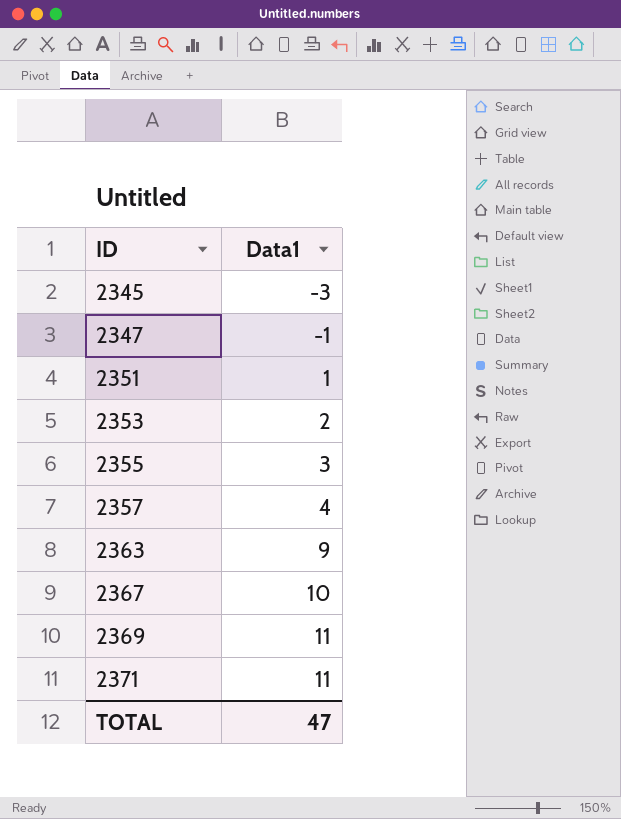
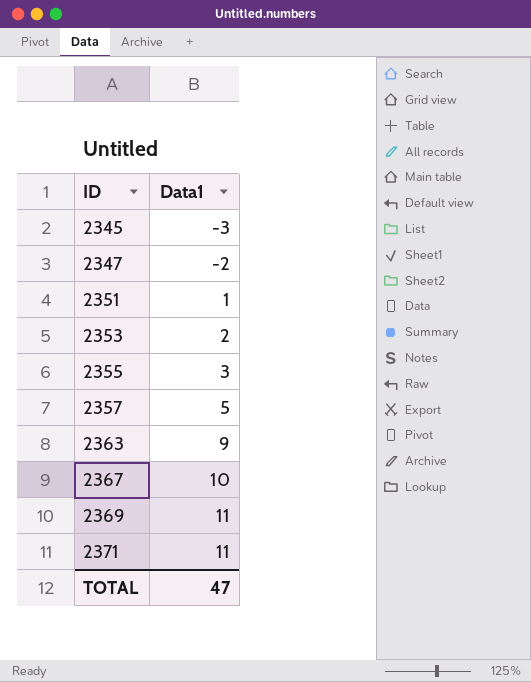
2347 | Data1: -1 -> -2
2357 | Data1: 4 -> 5

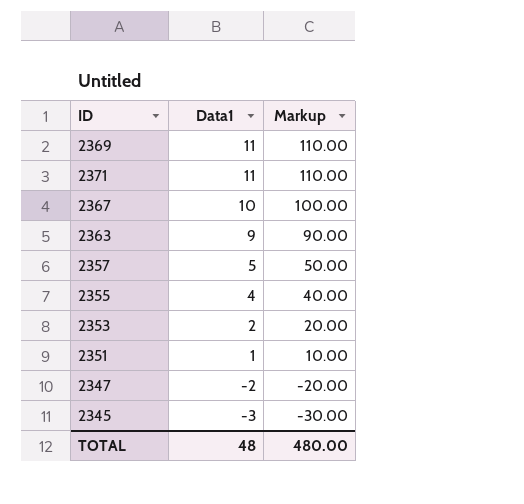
row order: ID ascending -> Data1 descending
column Markup | formula: none -> [Data1] * 10
2355 | Data1: 3 -> 4
TOTAL | Data1: 47 -> 48

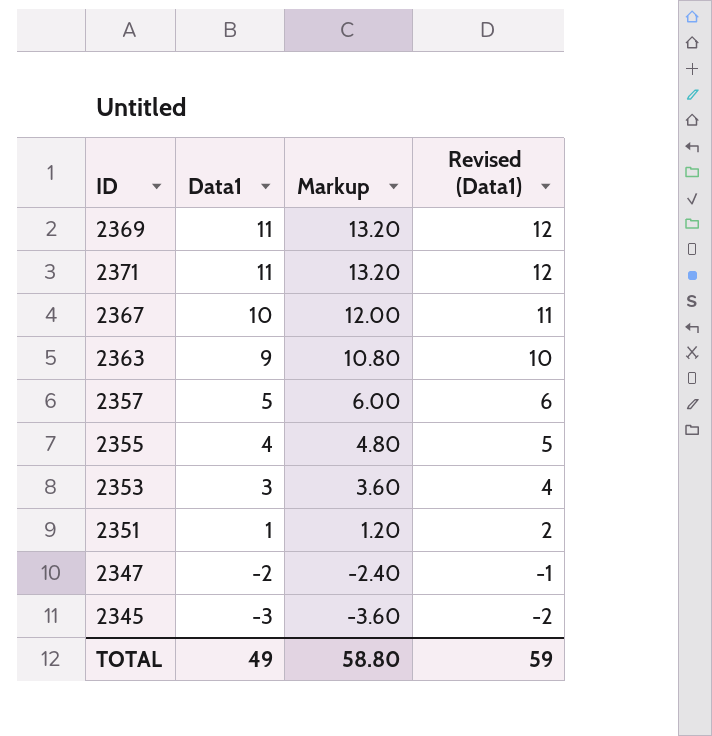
column Markup | formula: [Data1] * 10 -> [Data1] * 1.2
column Revised (Data1) | formula: none -> [Data1] + 1
2353 | Data1: 2 -> 3
TOTAL | Data1: 48 -> 49
TOTAL | Markup: 480.00 -> 58.80

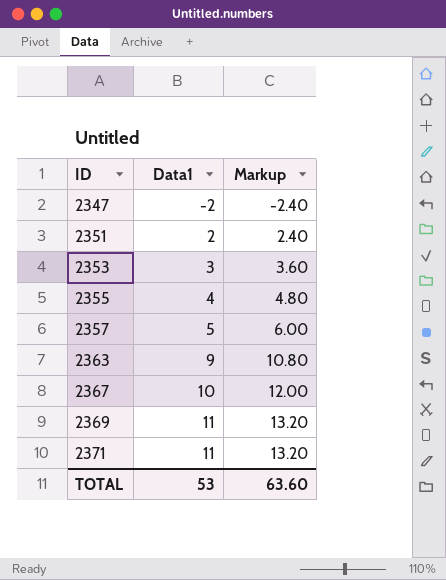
row order: Data1 descending -> ID ascending
column Revised (Data1) | formula: [Data1] + 1 -> none
row 2345: -3 | -3.60 | -2 -> none
2351 | Data1: 1 -> 2
2351 | Markup: 1.20 -> 2.40
TOTAL | Data1: 49 -> 53
TOTAL | Markup: 58.80 -> 63.60

